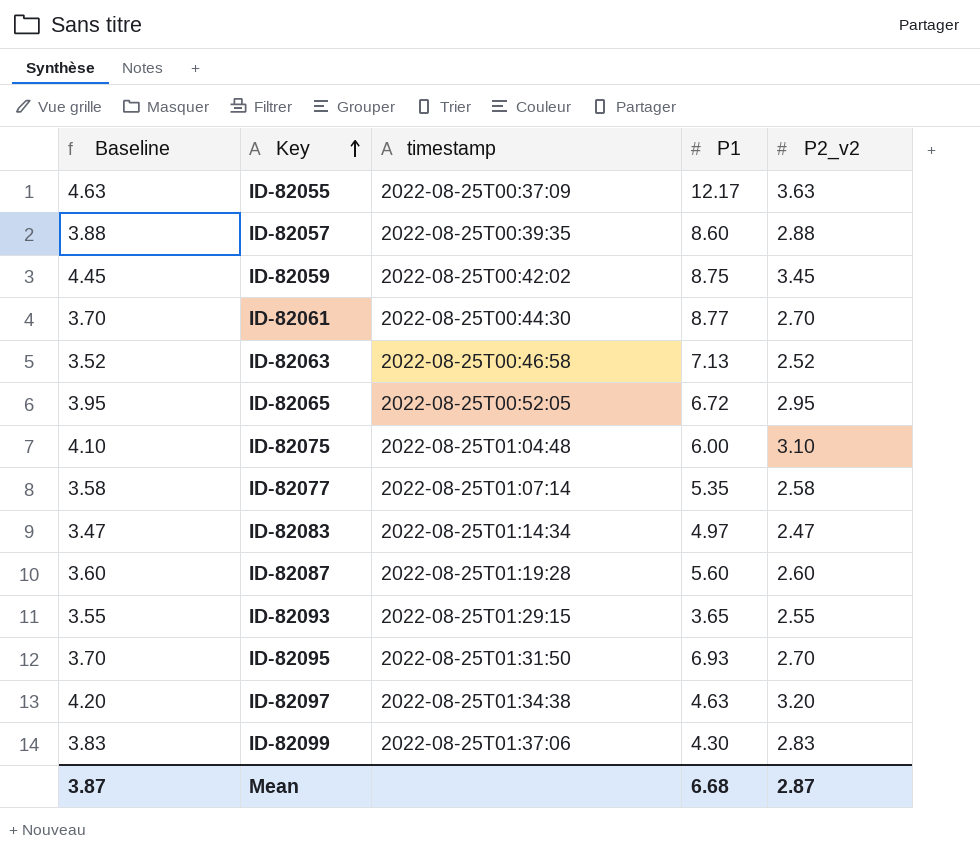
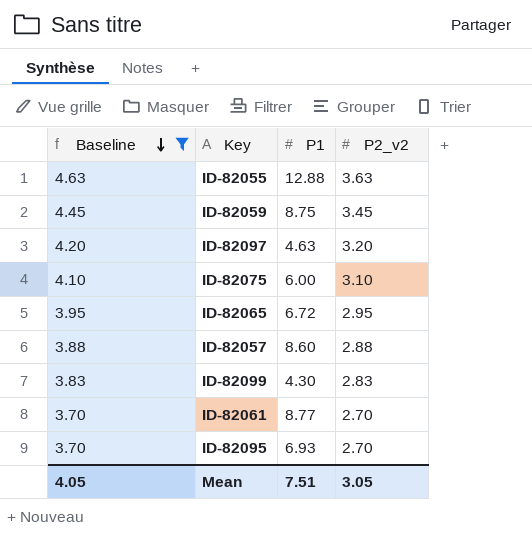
filter: none -> Baseline >= 3.70
row order: Key ascending -> Baseline descending
column timestamp | position: 3 -> none
ID-82055 | P1: 12.17 -> 12.88
Mean | Baseline: 3.87 -> 4.05
Mean | P1: 6.68 -> 7.51
Mean | P2_v2: 2.87 -> 3.05

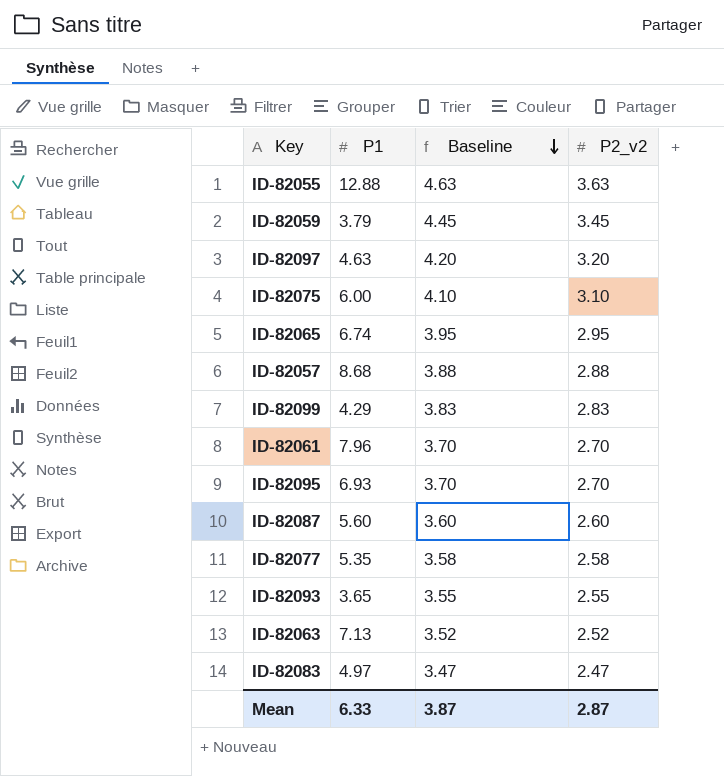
filter: Baseline >= 3.70 -> none
column Baseline | position: 1 -> 3
ID-82059 | P1: 8.75 -> 3.79
ID-82065 | P1: 6.72 -> 6.74
ID-82057 | P1: 8.60 -> 8.68
ID-82099 | P1: 4.30 -> 4.29
ID-82061 | P1: 8.77 -> 7.96
Mean | P1: 7.51 -> 6.33
Mean | Baseline: 4.05 -> 3.87
Mean | P2_v2: 3.05 -> 2.87

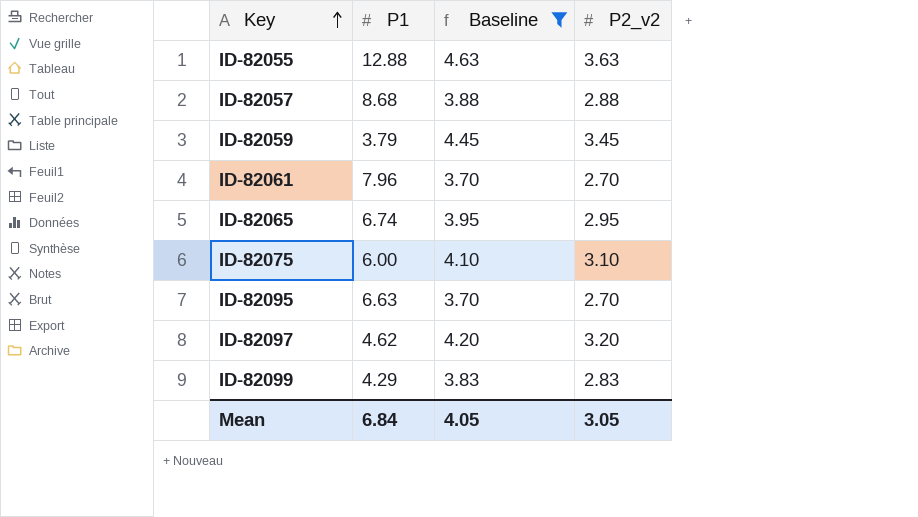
filter: none -> Baseline >= 3.70
row order: Baseline descending -> Key ascending
ID-82095 | P1: 6.93 -> 6.63
ID-82097 | P1: 4.63 -> 4.62
Mean | P1: 6.33 -> 6.84
Mean | Baseline: 3.87 -> 4.05
Mean | P2_v2: 2.87 -> 3.05

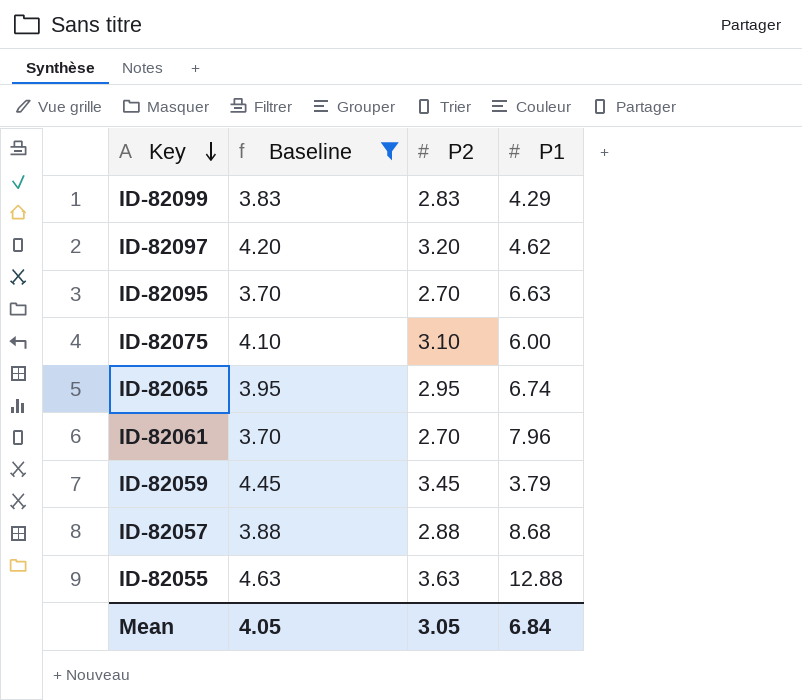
row order: Key ascending -> Key descending
column name: P2_v2 -> P2
column P1 | position: 2 -> 4

